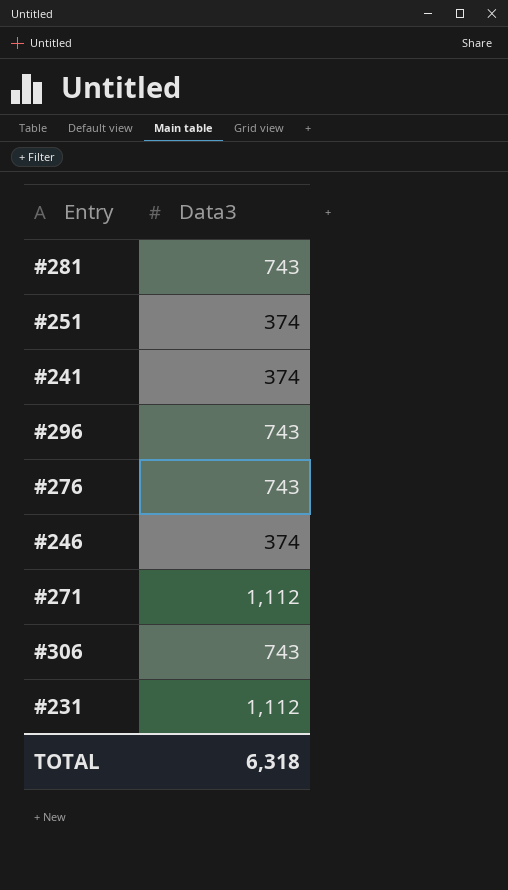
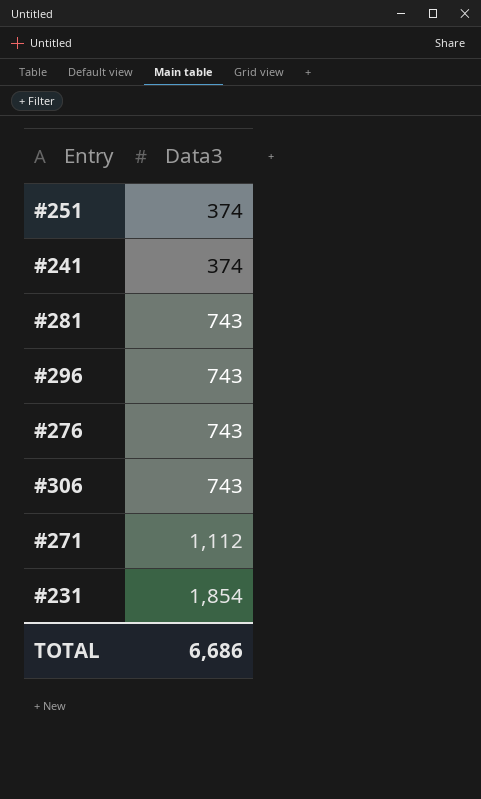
row order: none -> Data3 ascending
row #246: 374 -> none
#231 | Data3: 1,112 -> 1,854
TOTAL | Data3: 6,318 -> 6,686

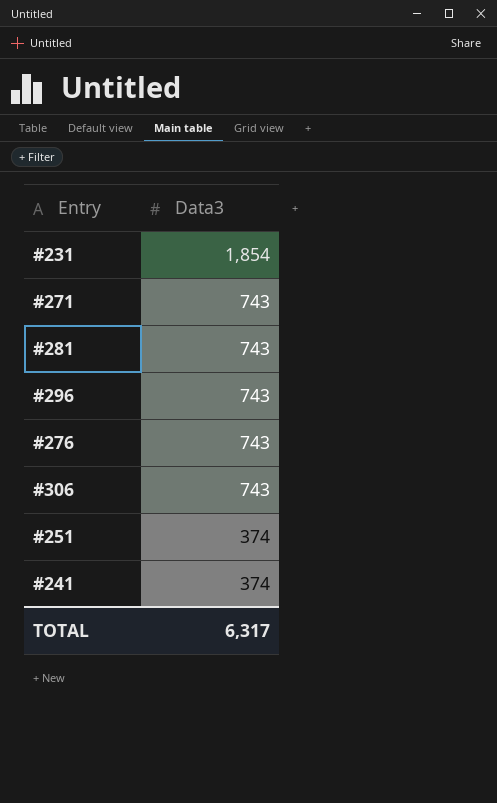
row order: Data3 ascending -> Data3 descending
#271 | Data3: 1,112 -> 743
TOTAL | Data3: 6,686 -> 6,317

